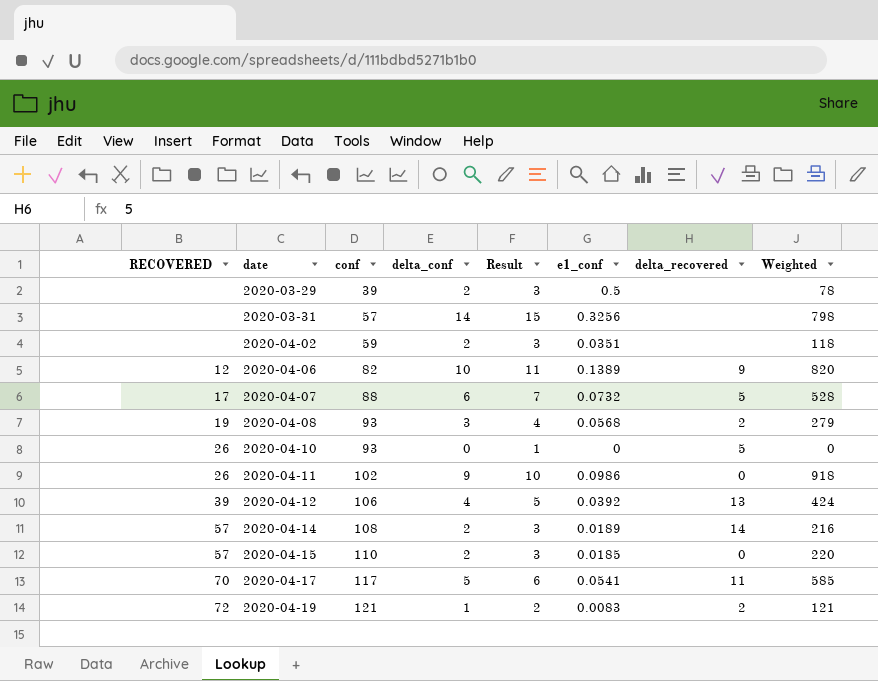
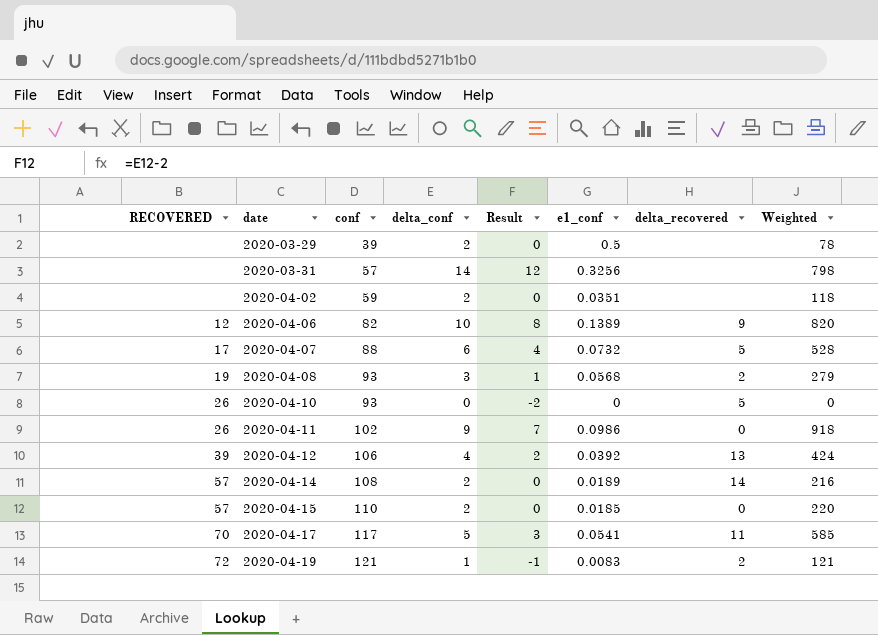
column Result | formula: [delta_conf] + 1 -> [delta_conf] - 2

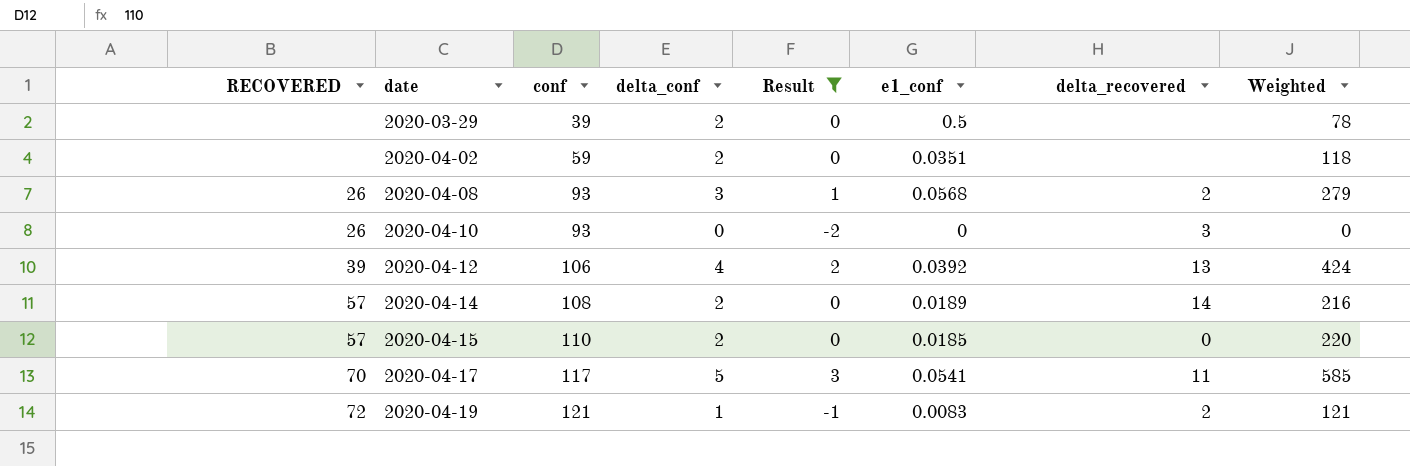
filter: none -> Result <= 3
2020-04-08 | RECOVERED: 19 -> 26
2020-04-10 | delta_recovered: 5 -> 3

